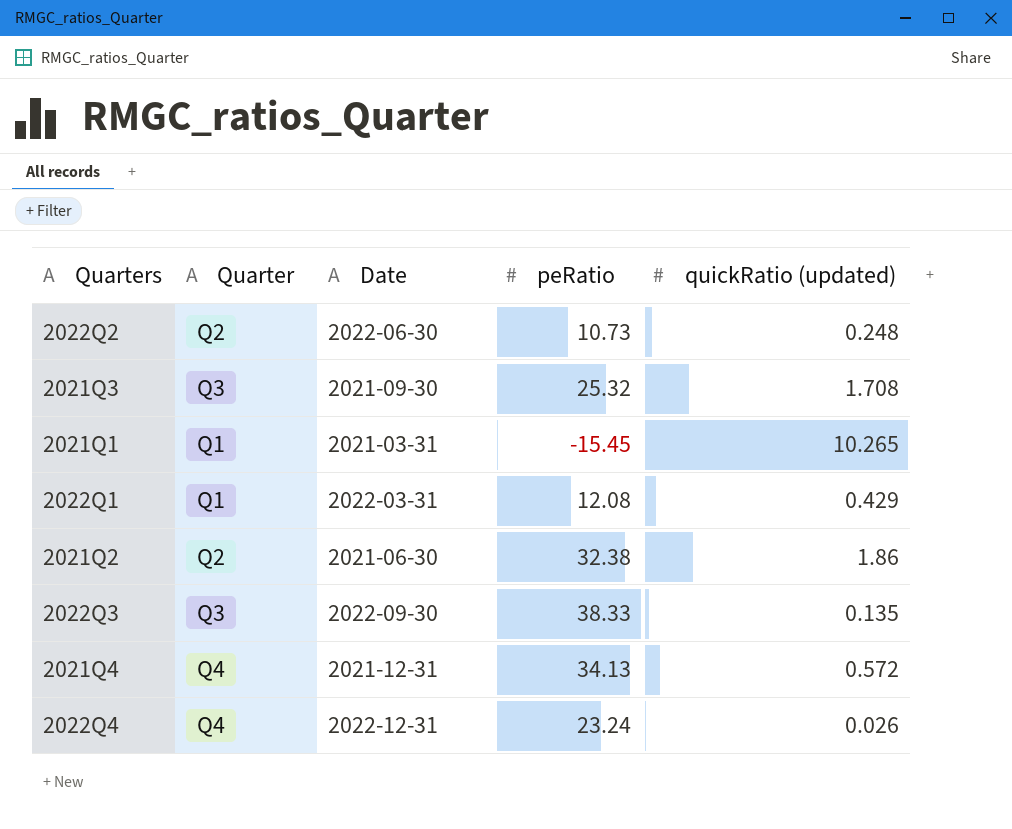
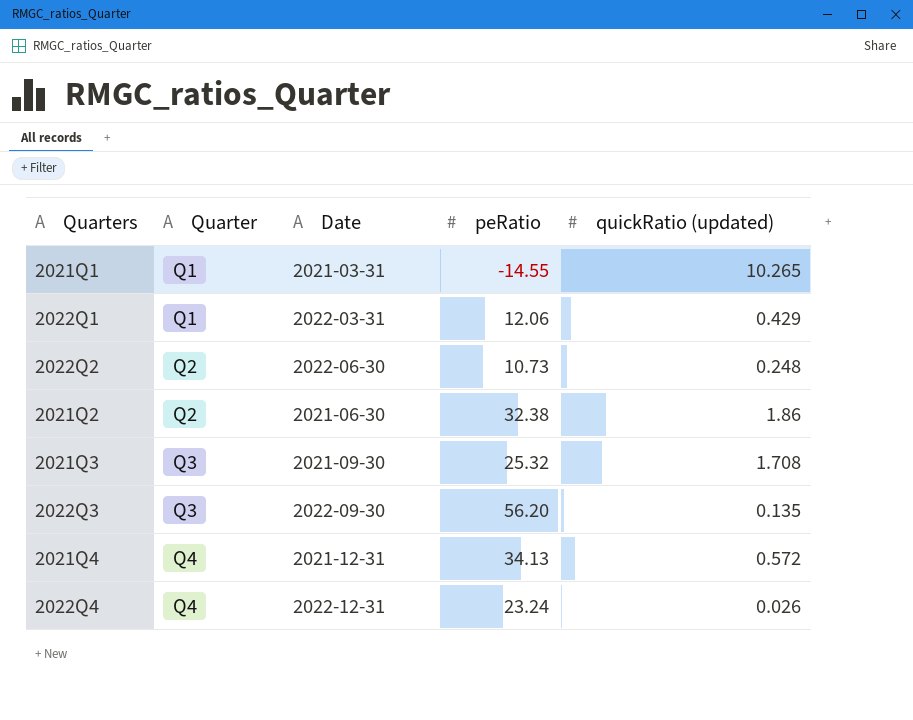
row order: none -> Quarter ascending
2021Q1 | peRatio: -15.45 -> -14.55
2022Q1 | peRatio: 12.08 -> 12.06
2022Q3 | peRatio: 38.33 -> 56.20

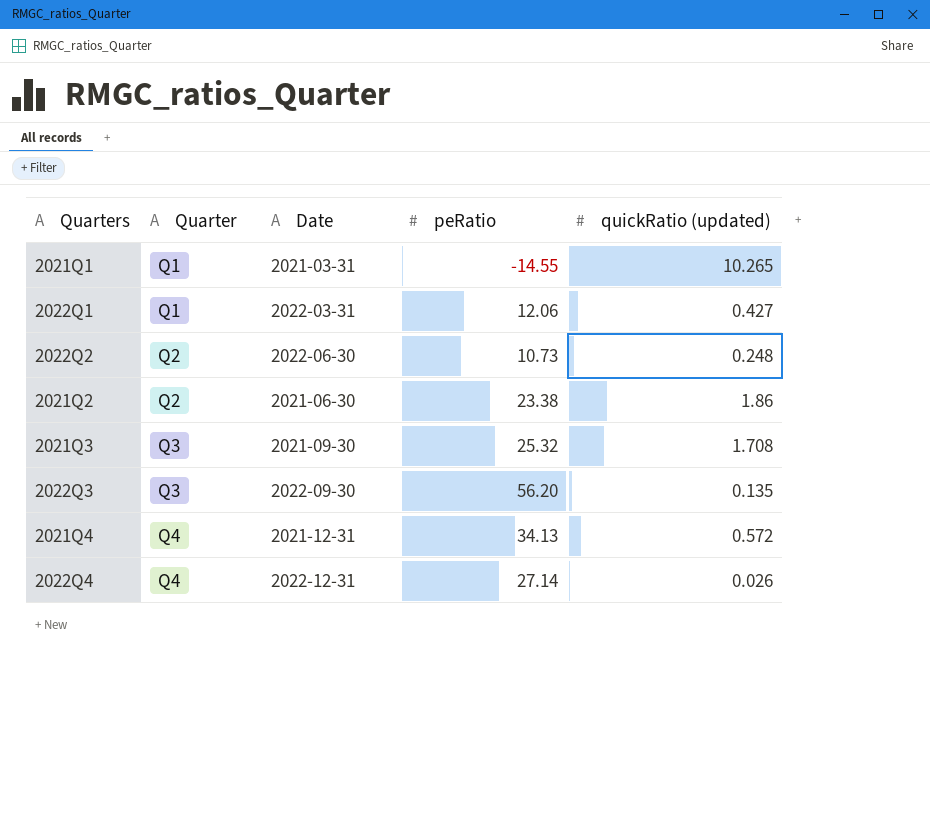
2022Q1 | quickRatio (updated): 0.429 -> 0.427
2021Q2 | peRatio: 32.38 -> 23.38
2022Q4 | peRatio: 23.24 -> 27.14

